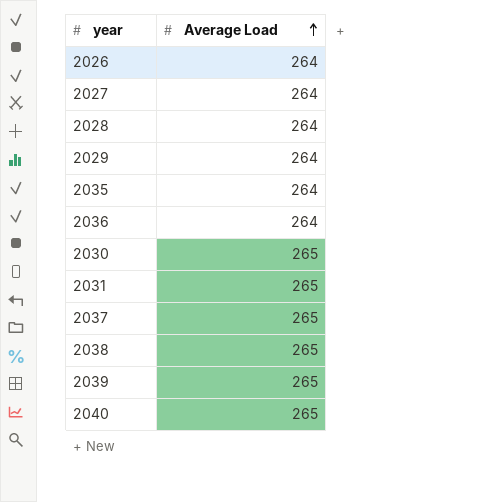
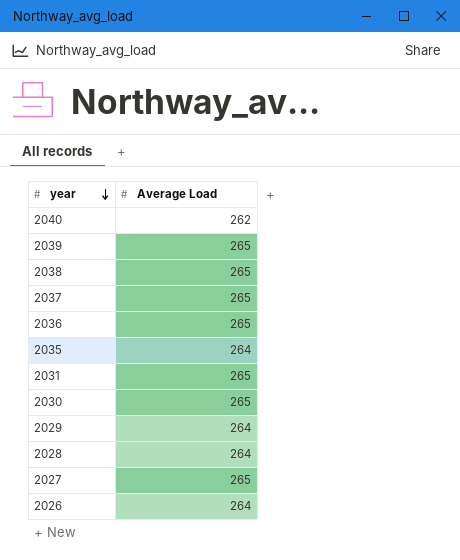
row order: Average Load ascending -> year descending
2040 | Average Load: 265 -> 262
2036 | Average Load: 264 -> 265
2027 | Average Load: 264 -> 265

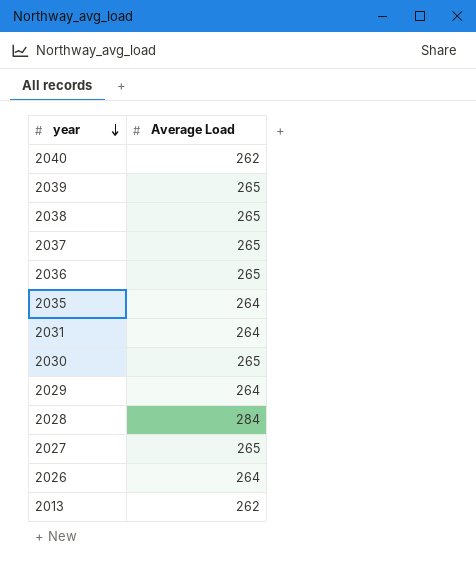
2031 | Average Load: 265 -> 264
2028 | Average Load: 264 -> 284
row 2013: none -> 262

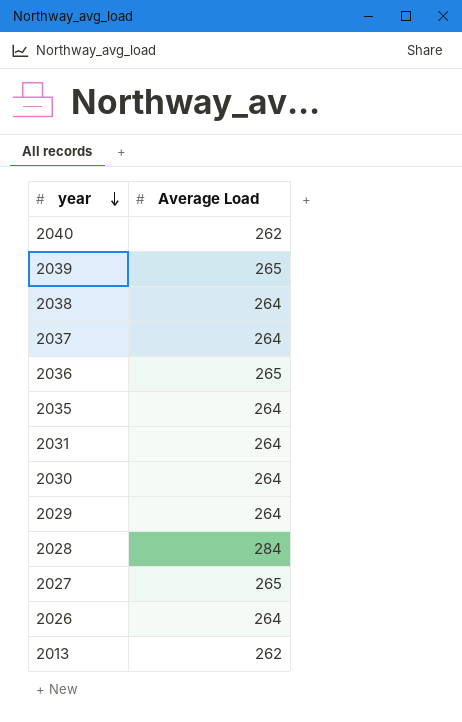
2038 | Average Load: 265 -> 264
2037 | Average Load: 265 -> 264
2030 | Average Load: 265 -> 264

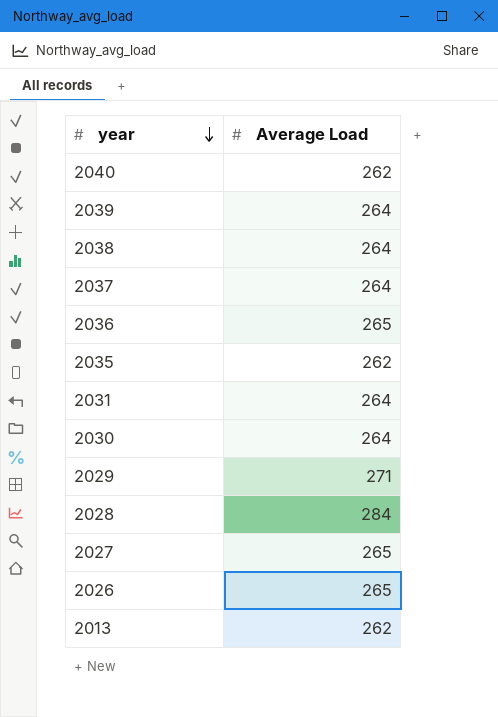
2039 | Average Load: 265 -> 264
2035 | Average Load: 264 -> 262
2029 | Average Load: 264 -> 271
2026 | Average Load: 264 -> 265

